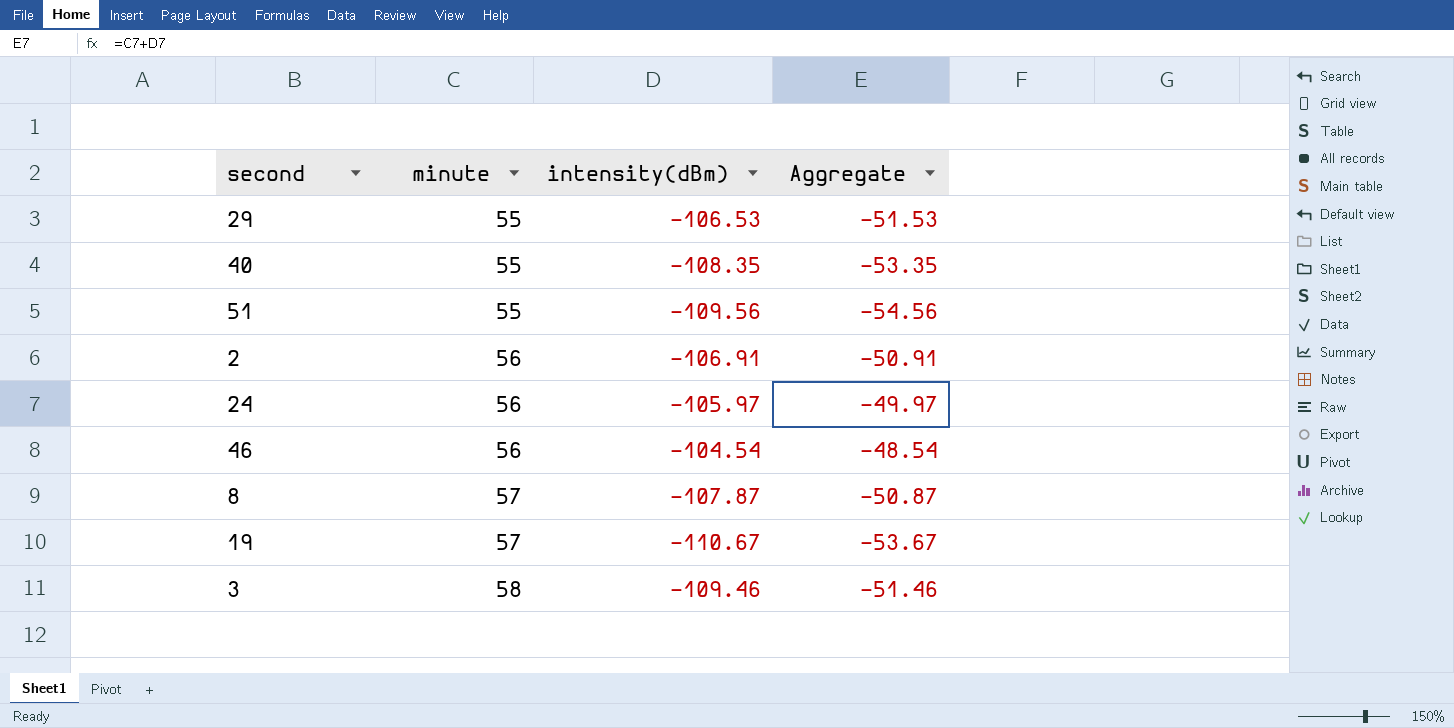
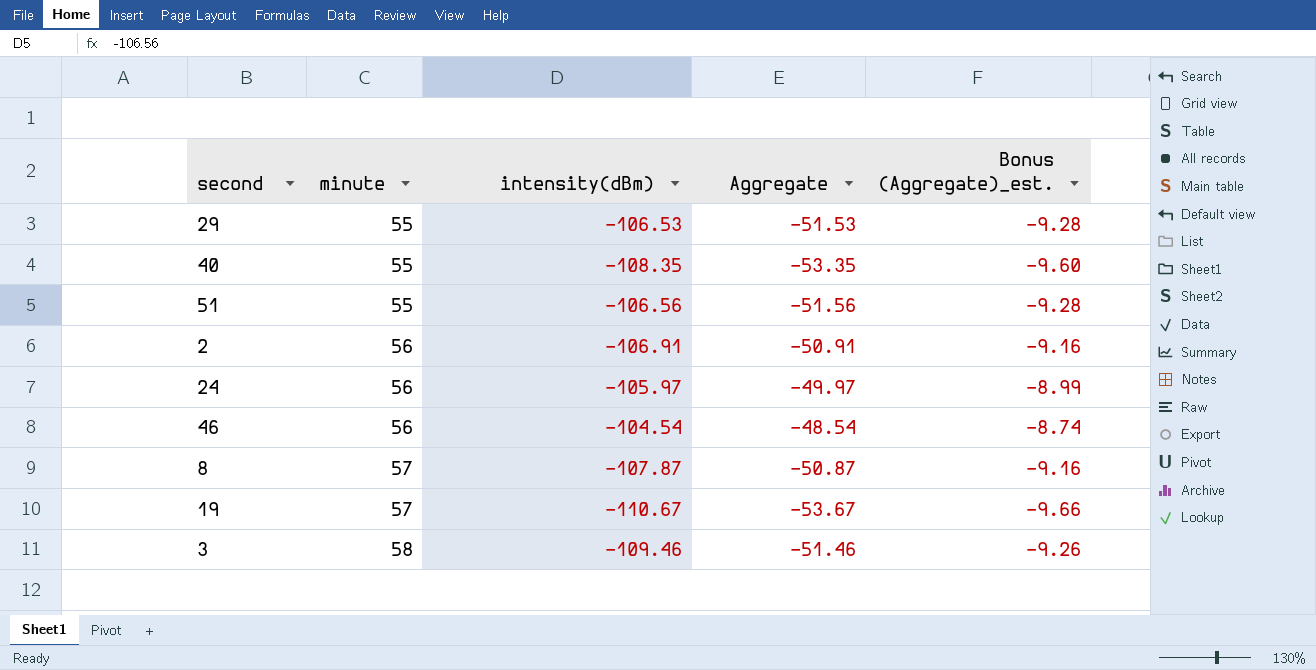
column Bonus (Aggregate)_est. | formula: none -> [Aggregate] * 0.18
51 | intensity(dBm): -109.56 -> -106.56
51 | Aggregate: -54.56 -> -51.56

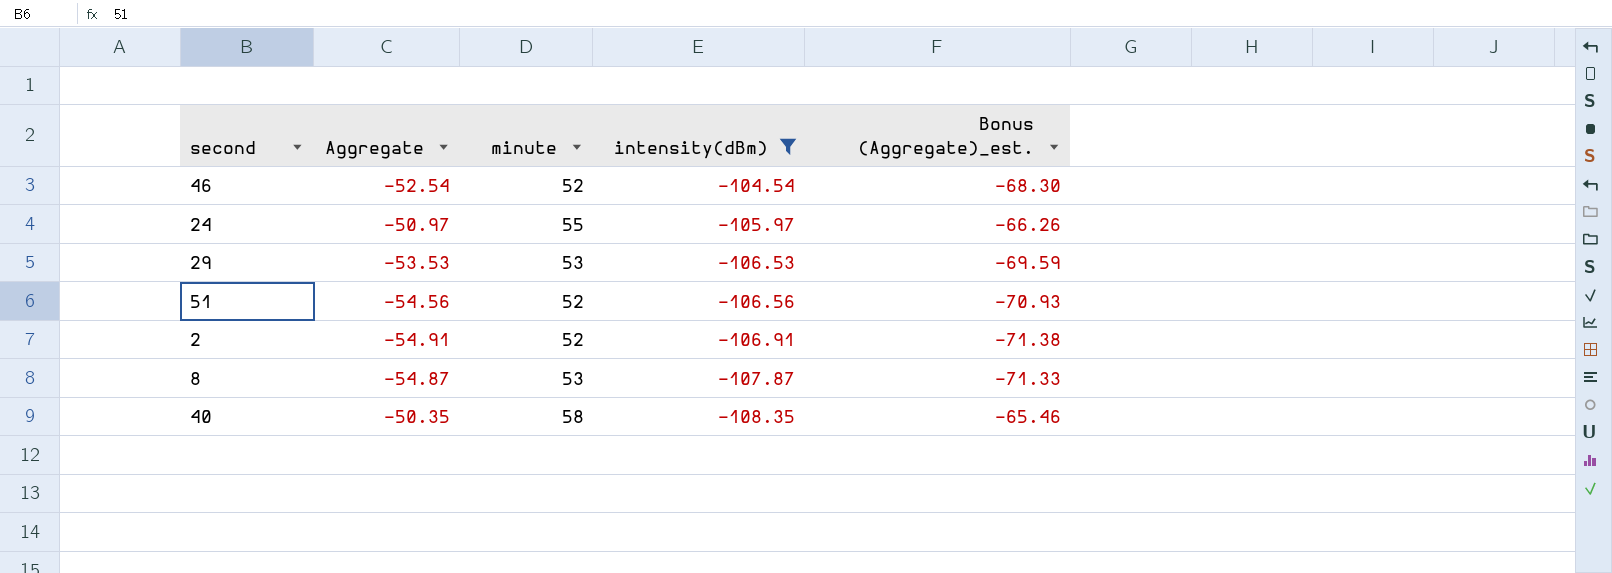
filter: none -> intensity(dBm) >= -108.35
row order: minute ascending -> intensity(dBm) descending
column Aggregate | position: 4 -> 2
column Bonus (Aggregate)_est. | formula: [Aggregate] * 0.18 -> [Aggregate] * 1.3
46 | Aggregate: -48.54 -> -52.54
46 | minute: 56 -> 52
24 | Aggregate: -49.97 -> -50.97
24 | minute: 56 -> 55
29 | Aggregate: -51.53 -> -53.53
29 | minute: 55 -> 53
51 | Aggregate: -51.56 -> -54.56
51 | minute: 55 -> 52
2 | Aggregate: -50.91 -> -54.91
2 | minute: 56 -> 52
8 | Aggregate: -50.87 -> -54.87
8 | minute: 57 -> 53
40 | Aggregate: -53.35 -> -50.35
40 | minute: 55 -> 58

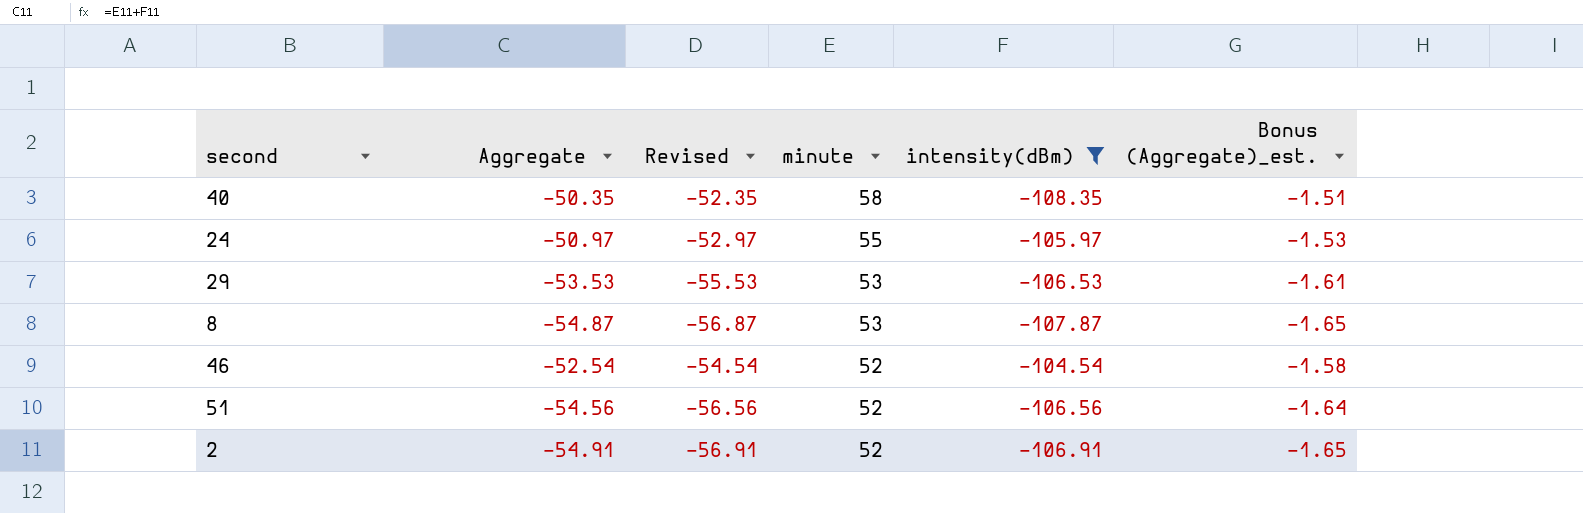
row order: intensity(dBm) descending -> minute descending
column Revised | formula: none -> [Aggregate] - 2
column Bonus (Aggregate)_est. | formula: [Aggregate] * 1.3 -> [Aggregate] * 0.03

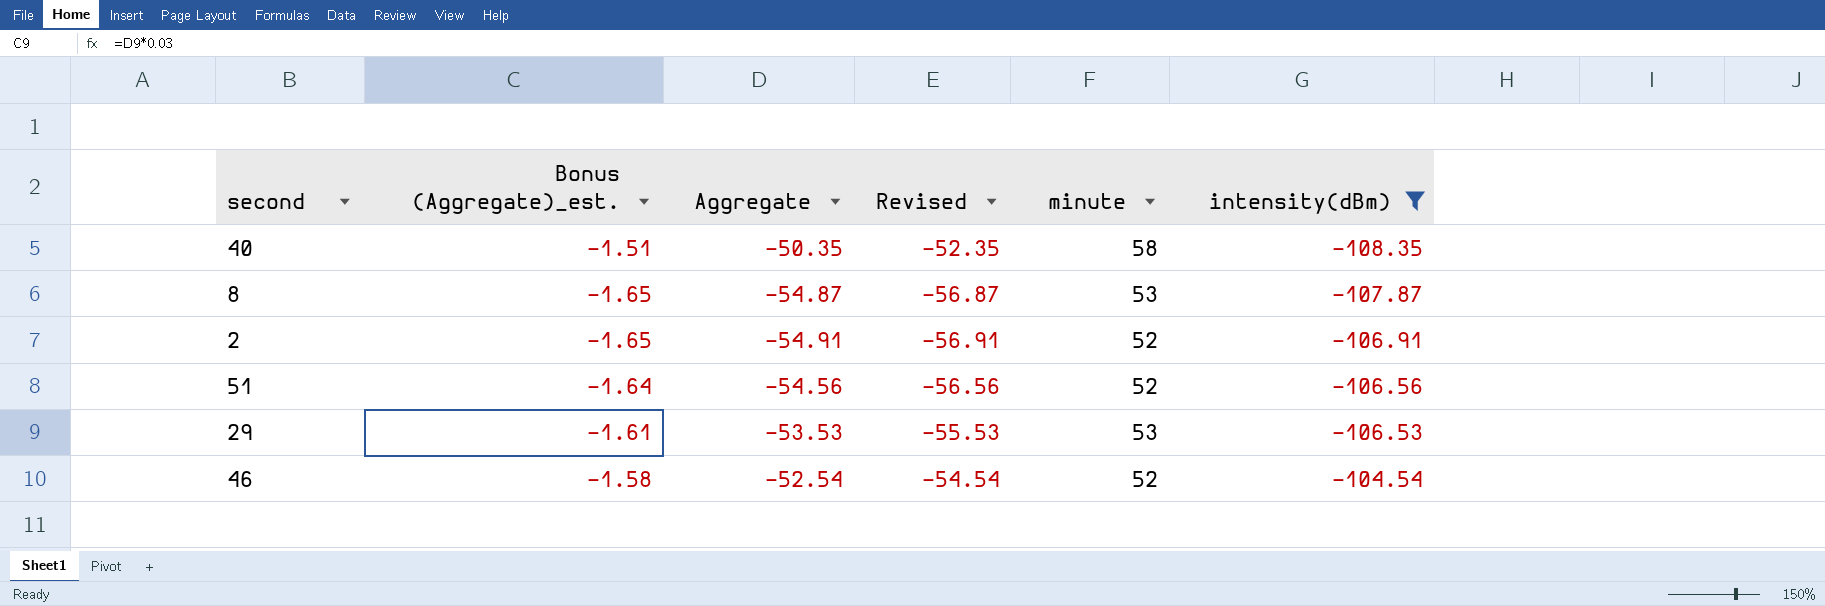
row order: minute descending -> intensity(dBm) ascending
column Bonus (Aggregate)_est. | position: 6 -> 2
row 24: -50.97 | -52.97 | 55 | -105.97 | -1.53 -> none

